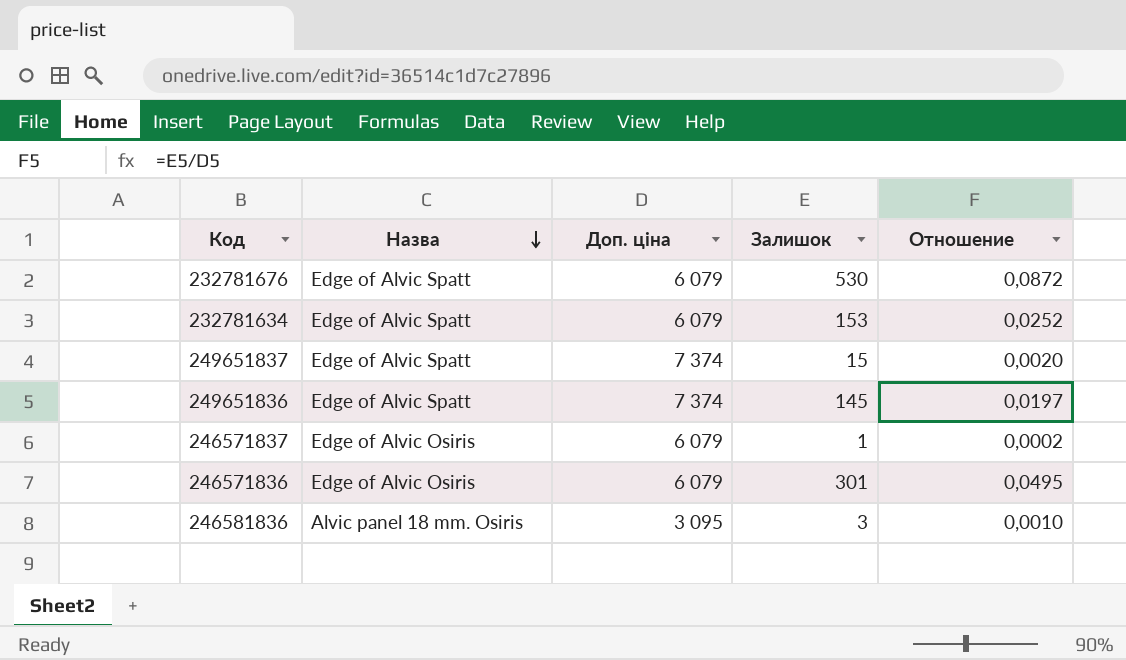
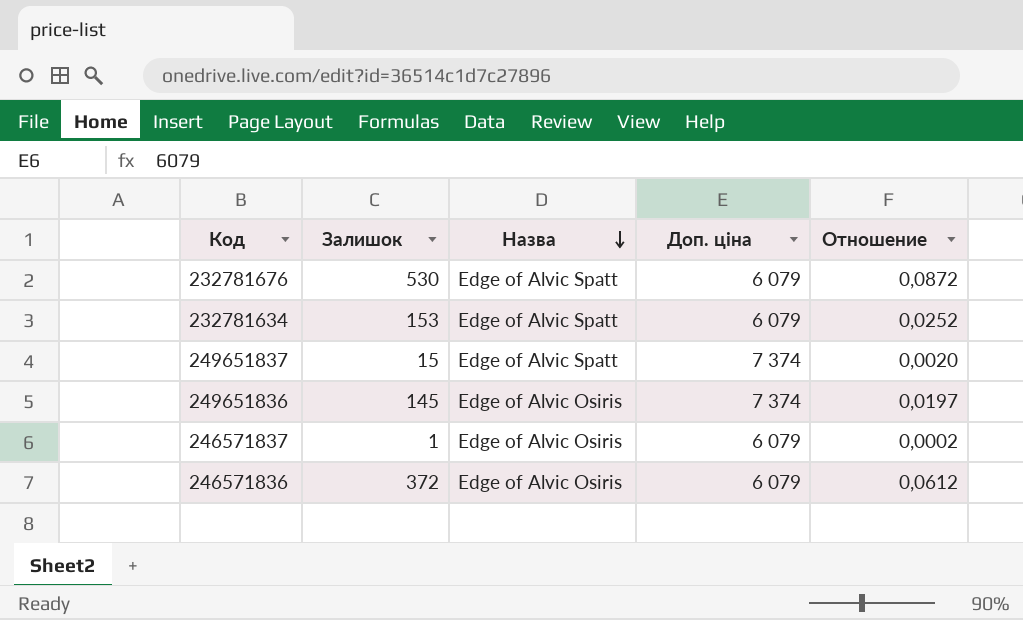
column Залишок | position: 4 -> 2
row 246581836: Alvic panel 18 mm. Osiris | 3 095 | 3 | 0,0010 -> none
249651836 | Назва: Edge of Alvic Spatt -> Edge of Alvic Osiris
246571836 | Залишок: 301 -> 372
246571836 | Отношение: 0,0495 -> 0,0612

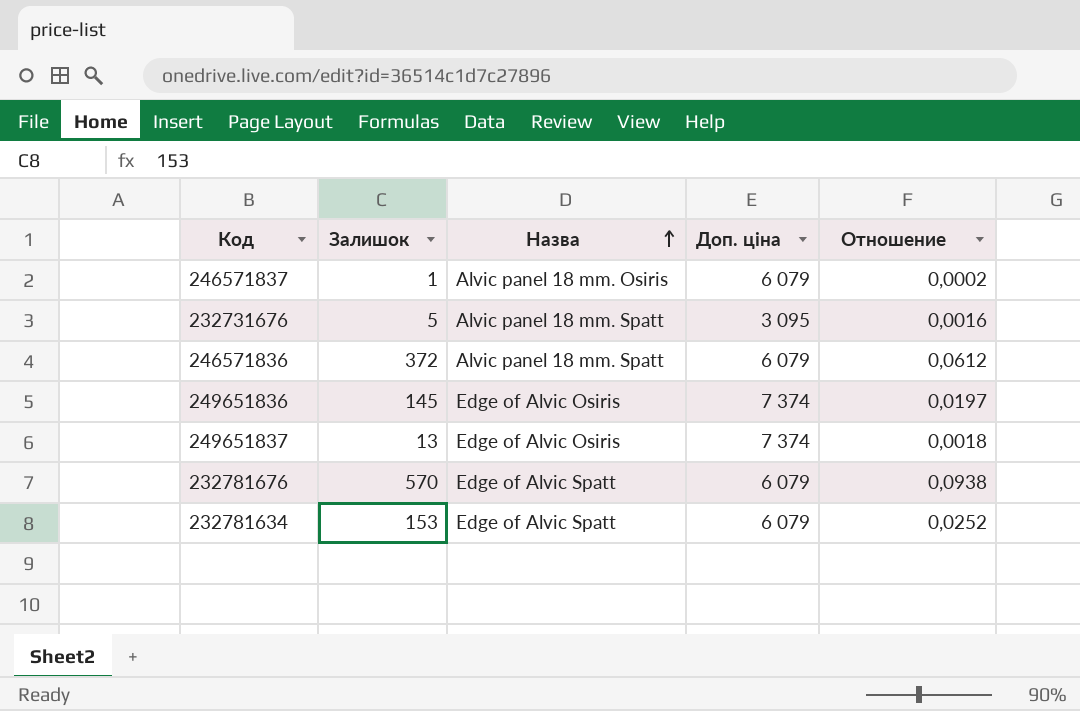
row order: Назва descending -> Назва ascending
246571837 | Назва: Edge of Alvic Osiris -> Alvic panel 18 mm. Osiris
row 232731676: none -> 5 | Alvic panel 18 mm. Spatt | 3 095 | 0,0016
246571836 | Назва: Edge of Alvic Osiris -> Alvic panel 18 mm. Spatt
249651837 | Залишок: 15 -> 13
249651837 | Назва: Edge of Alvic Spatt -> Edge of Alvic Osiris
249651837 | Отношение: 0,0020 -> 0,0018
232781676 | Залишок: 530 -> 570
232781676 | Отношение: 0,0872 -> 0,0938

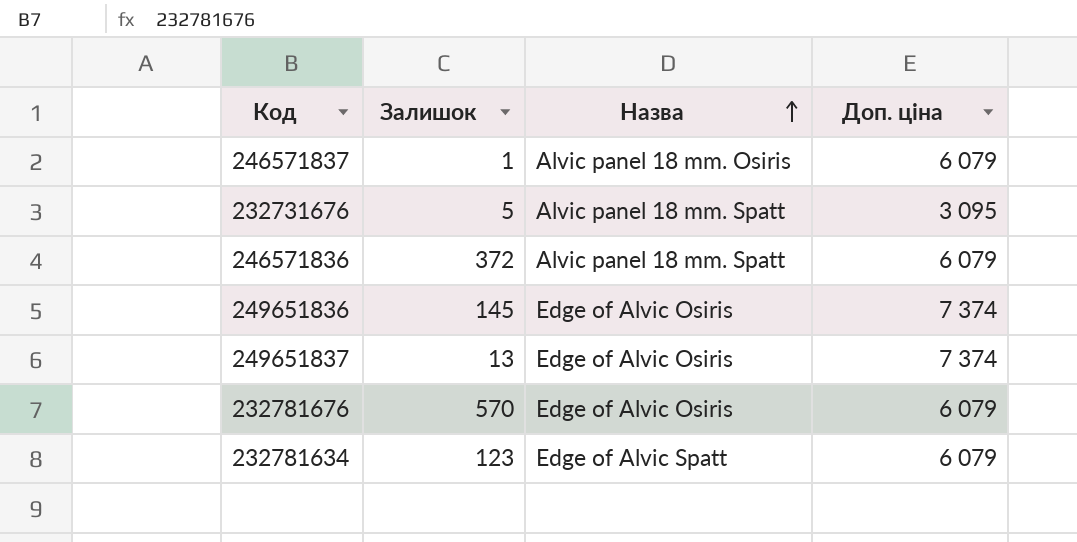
column Отношение | formula: [Залишок] / [Доп. ціна] -> none
232781676 | Назва: Edge of Alvic Spatt -> Edge of Alvic Osiris
232781634 | Залишок: 153 -> 123

